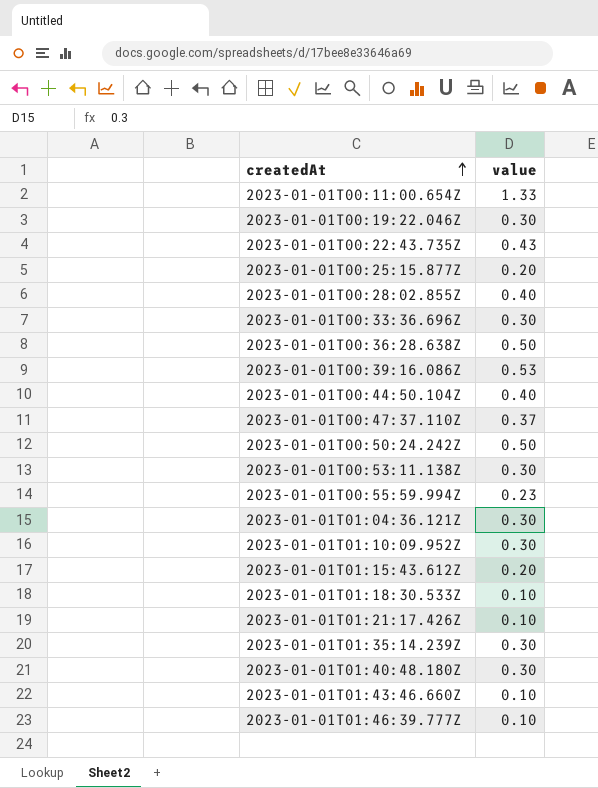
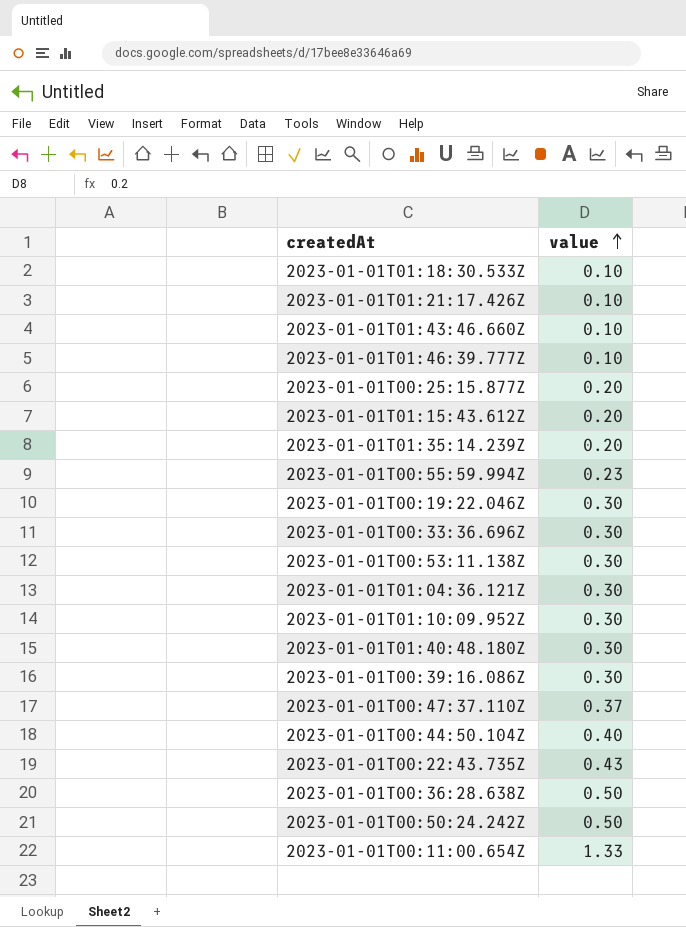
row order: createdAt ascending -> value ascending
row 2023-01-01T00:28:02.855Z: 0.40 -> none
2023-01-01T01:35:14.239Z | value: 0.30 -> 0.20
2023-01-01T00:39:16.086Z | value: 0.53 -> 0.30

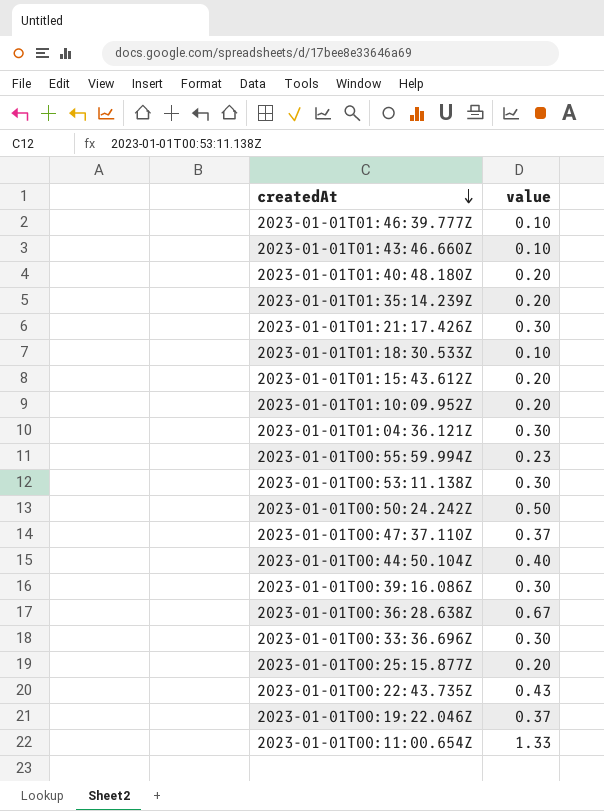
row order: value ascending -> createdAt descending
2023-01-01T01:40:48.180Z | value: 0.30 -> 0.20
2023-01-01T01:21:17.426Z | value: 0.10 -> 0.30
2023-01-01T01:10:09.952Z | value: 0.30 -> 0.20
2023-01-01T00:36:28.638Z | value: 0.50 -> 0.67
2023-01-01T00:19:22.046Z | value: 0.30 -> 0.37

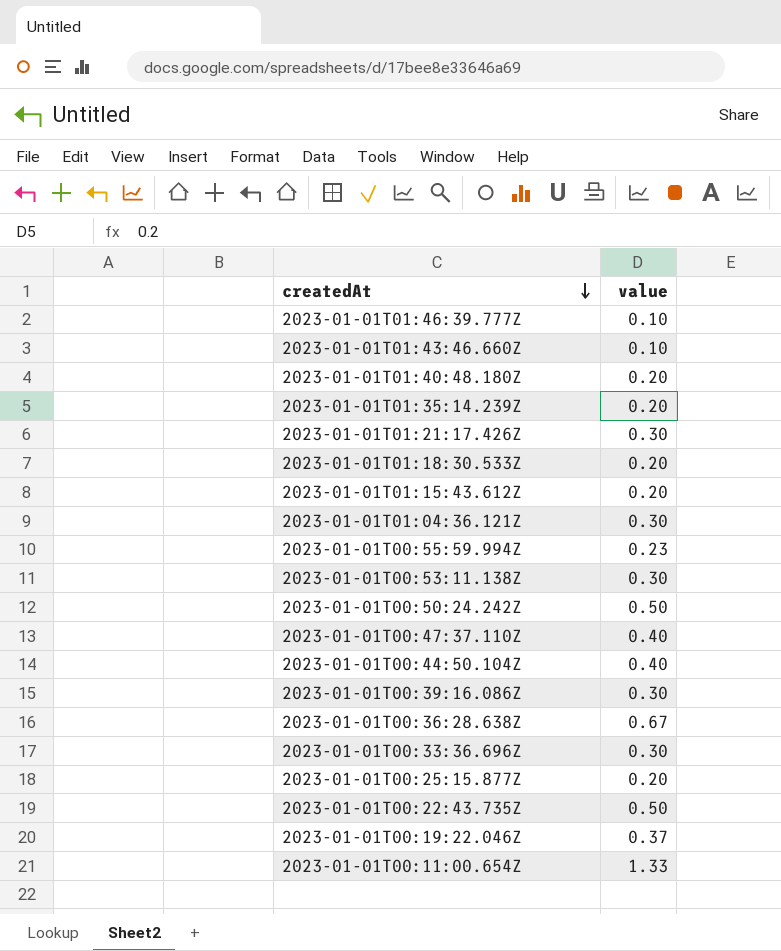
row 2023-01-01T01:10:09.952Z: 0.20 -> none
2023-01-01T01:18:30.533Z | value: 0.10 -> 0.20
2023-01-01T00:47:37.110Z | value: 0.37 -> 0.40
2023-01-01T00:22:43.735Z | value: 0.43 -> 0.50

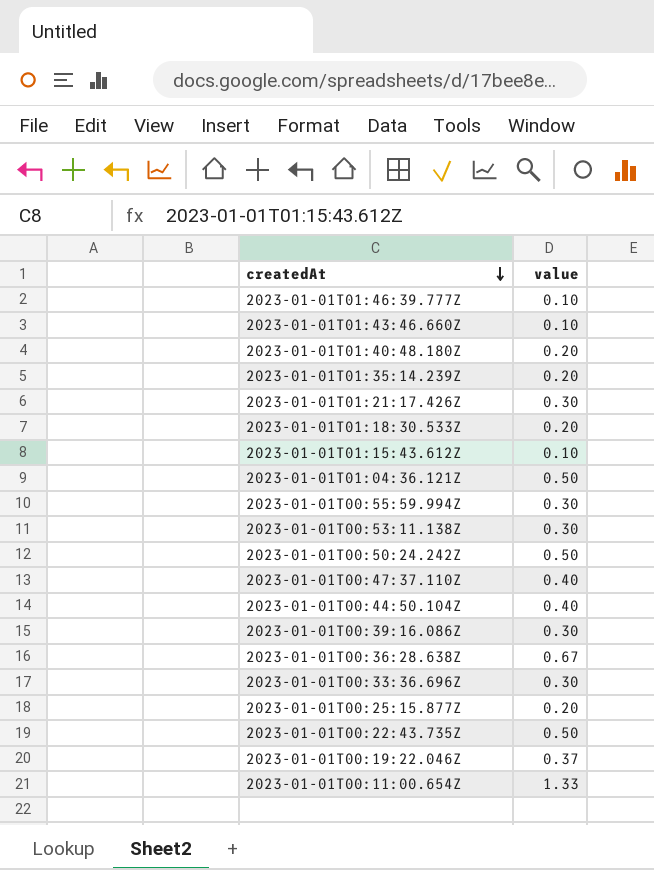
2023-01-01T01:15:43.612Z | value: 0.20 -> 0.10
2023-01-01T01:04:36.121Z | value: 0.30 -> 0.50
2023-01-01T00:55:59.994Z | value: 0.23 -> 0.30

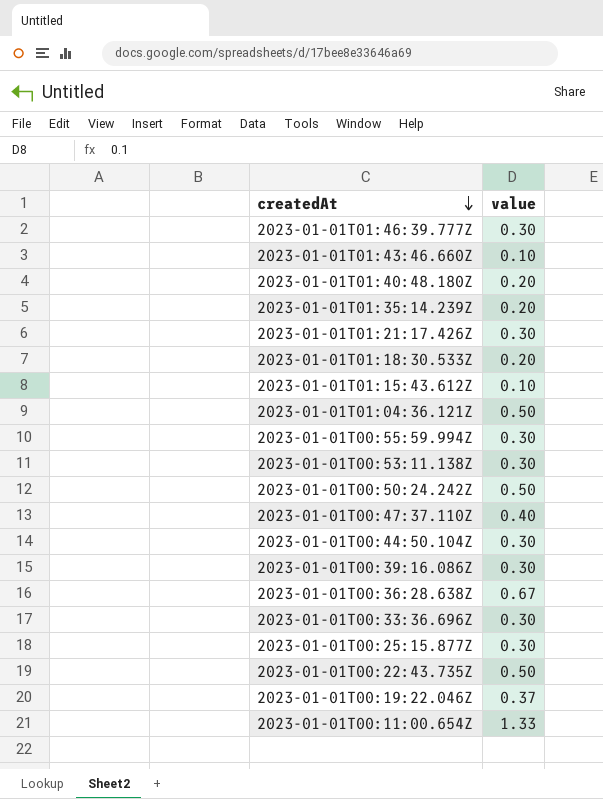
2023-01-01T01:46:39.777Z | value: 0.10 -> 0.30
2023-01-01T00:44:50.104Z | value: 0.40 -> 0.30
2023-01-01T00:25:15.877Z | value: 0.20 -> 0.30

